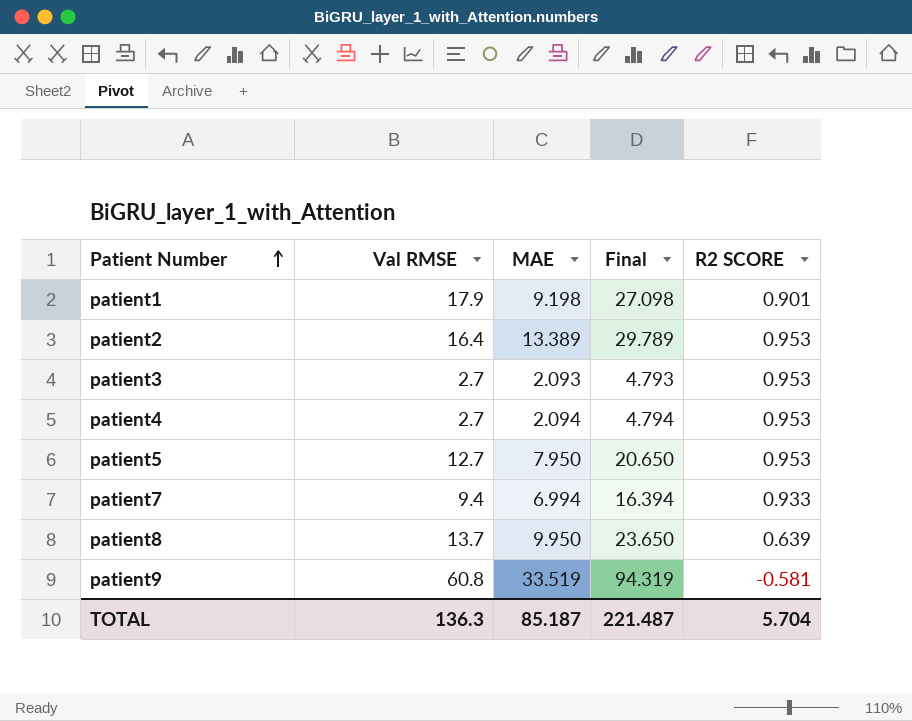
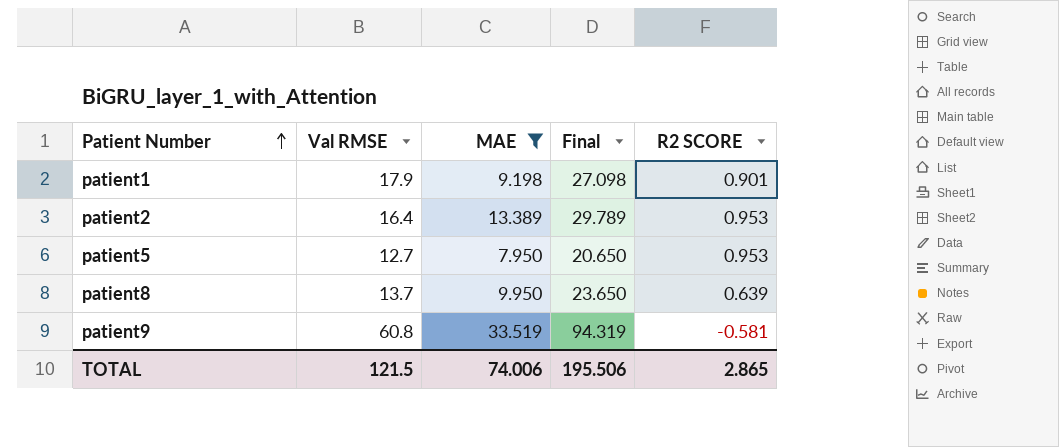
filter: none -> MAE >= 7.950
TOTAL | Val RMSE: 136.3 -> 121.5
TOTAL | MAE: 85.187 -> 74.006
TOTAL | Final: 221.487 -> 195.506
TOTAL | R2 SCORE: 5.704 -> 2.865

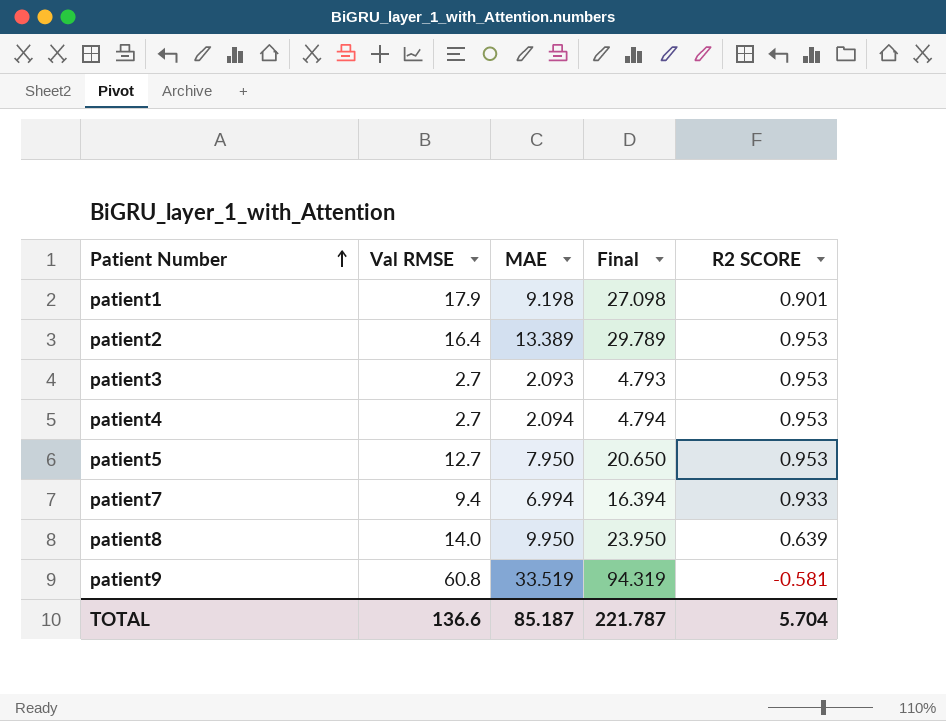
filter: MAE >= 7.950 -> none
patient8 | Val RMSE: 13.7 -> 14.0
patient8 | Final: 23.650 -> 23.950
TOTAL | Val RMSE: 121.5 -> 136.6
TOTAL | MAE: 74.006 -> 85.187
TOTAL | Final: 195.506 -> 221.787
TOTAL | R2 SCORE: 2.865 -> 5.704

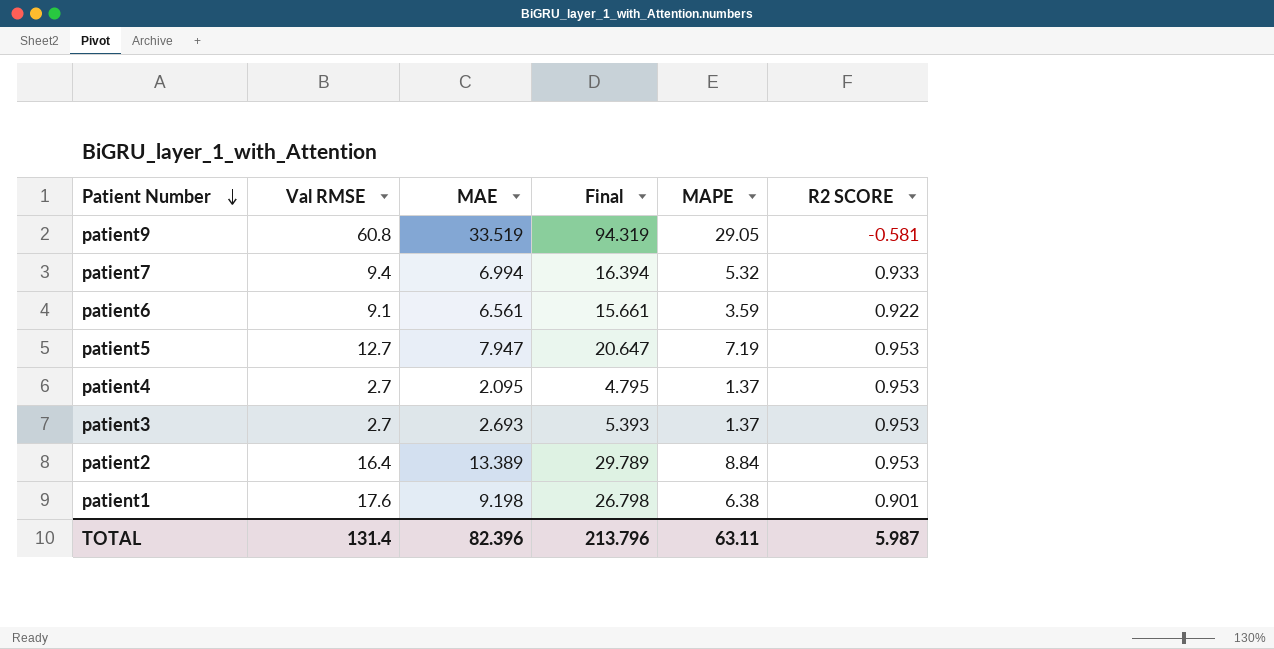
row order: Patient Number ascending -> Patient Number descending
column MAPE | position: none -> 5
row patient8: 14.0 | 9.950 | 23.950 | 0.639 -> none
row patient6: none -> 9.1 | 6.561 | 15.661 | 3.59 | 0.922
patient5 | MAE: 7.950 -> 7.947
patient5 | Final: 20.650 -> 20.647
patient4 | MAE: 2.094 -> 2.095
patient4 | Final: 4.794 -> 4.795
patient3 | MAE: 2.093 -> 2.693
patient3 | Final: 4.793 -> 5.393
patient1 | Val RMSE: 17.9 -> 17.6
patient1 | Final: 27.098 -> 26.798
TOTAL | Val RMSE: 136.6 -> 131.4
TOTAL | MAE: 85.187 -> 82.396
TOTAL | Final: 221.787 -> 213.796
TOTAL | R2 SCORE: 5.704 -> 5.987

